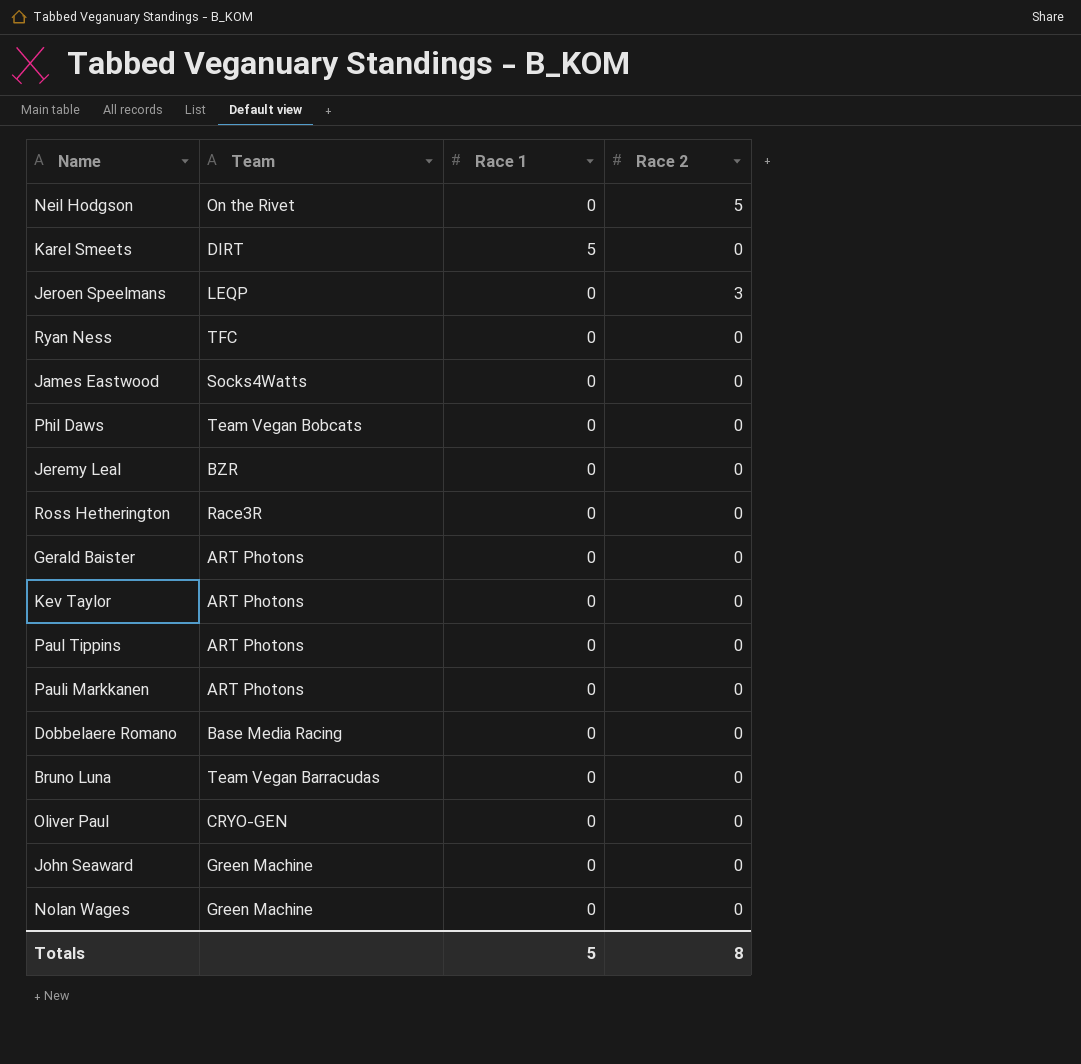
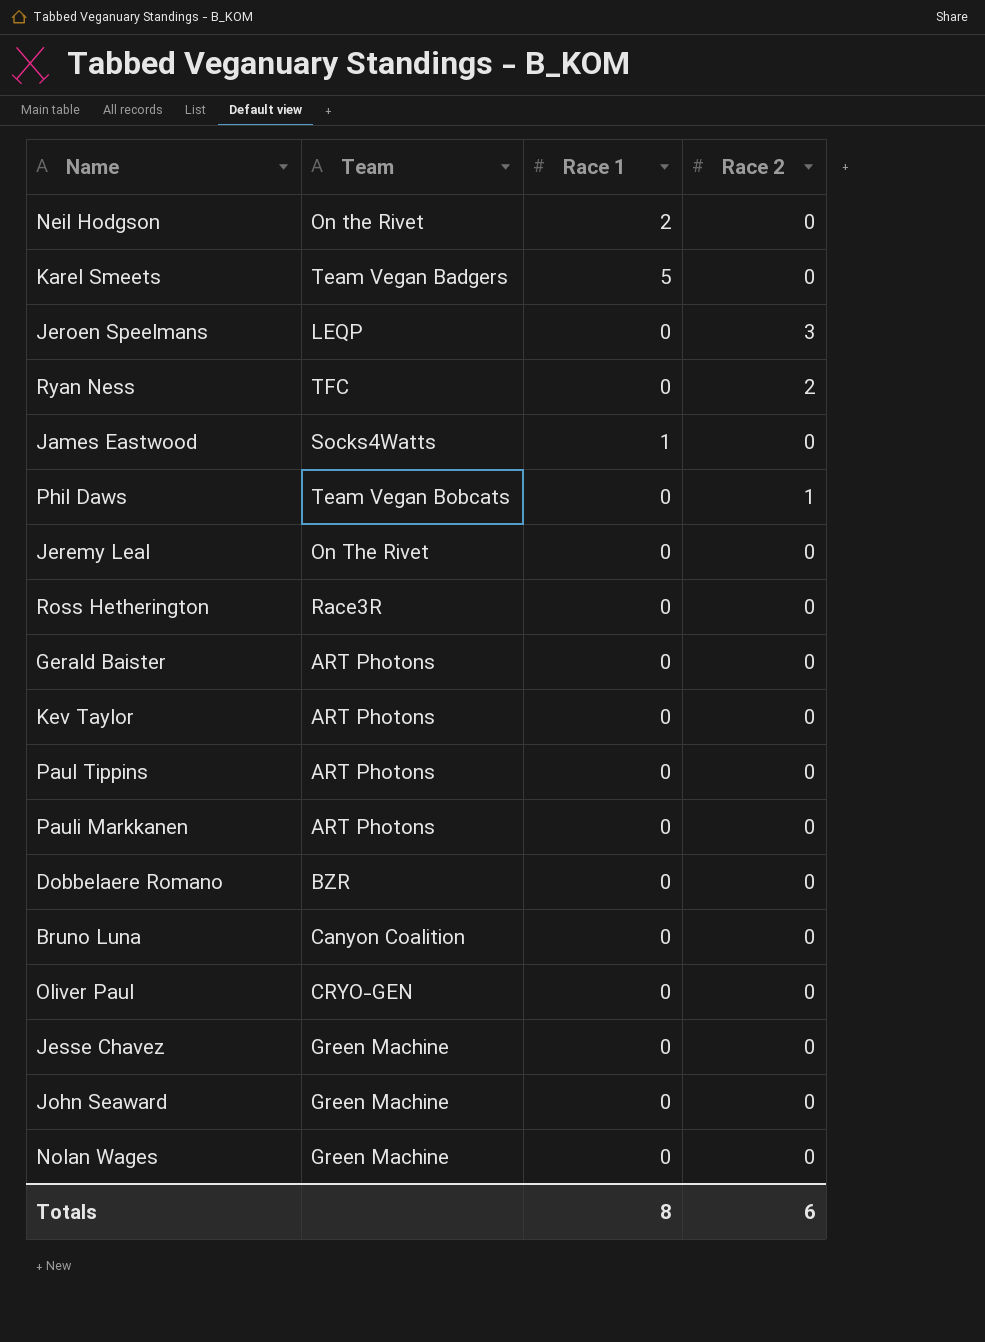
Neil Hodgson | Race 1: 0 -> 2
Neil Hodgson | Race 2: 5 -> 0
Karel Smeets | Team: DIRT -> Team Vegan Badgers
Ryan Ness | Race 2: 0 -> 2
James Eastwood | Race 1: 0 -> 1
Phil Daws | Race 2: 0 -> 1
Jeremy Leal | Team: BZR -> On The Rivet
Dobbelaere Romano | Team: Base Media Racing -> BZR
Bruno Luna | Team: Team Vegan Barracudas -> Canyon Coalition
row Jesse Chavez: none -> Green Machine | 0 | 0
Totals | Race 1: 5 -> 8
Totals | Race 2: 8 -> 6

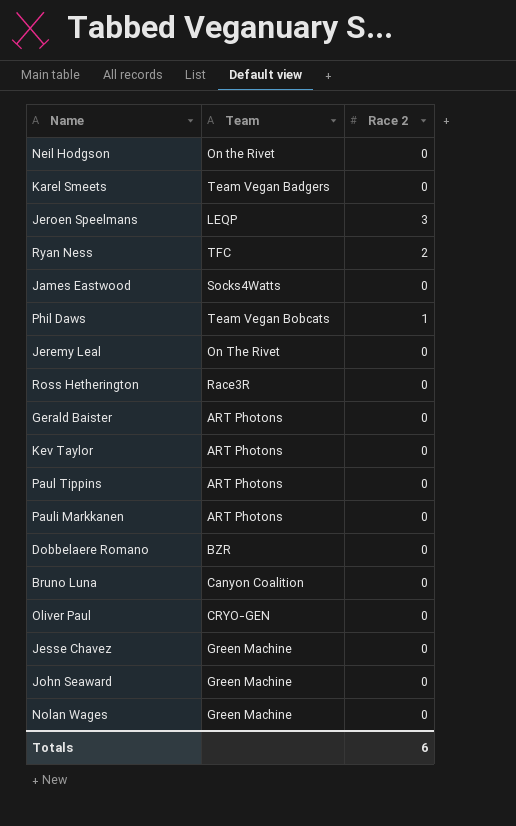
column Race 1 | position: 3 -> none

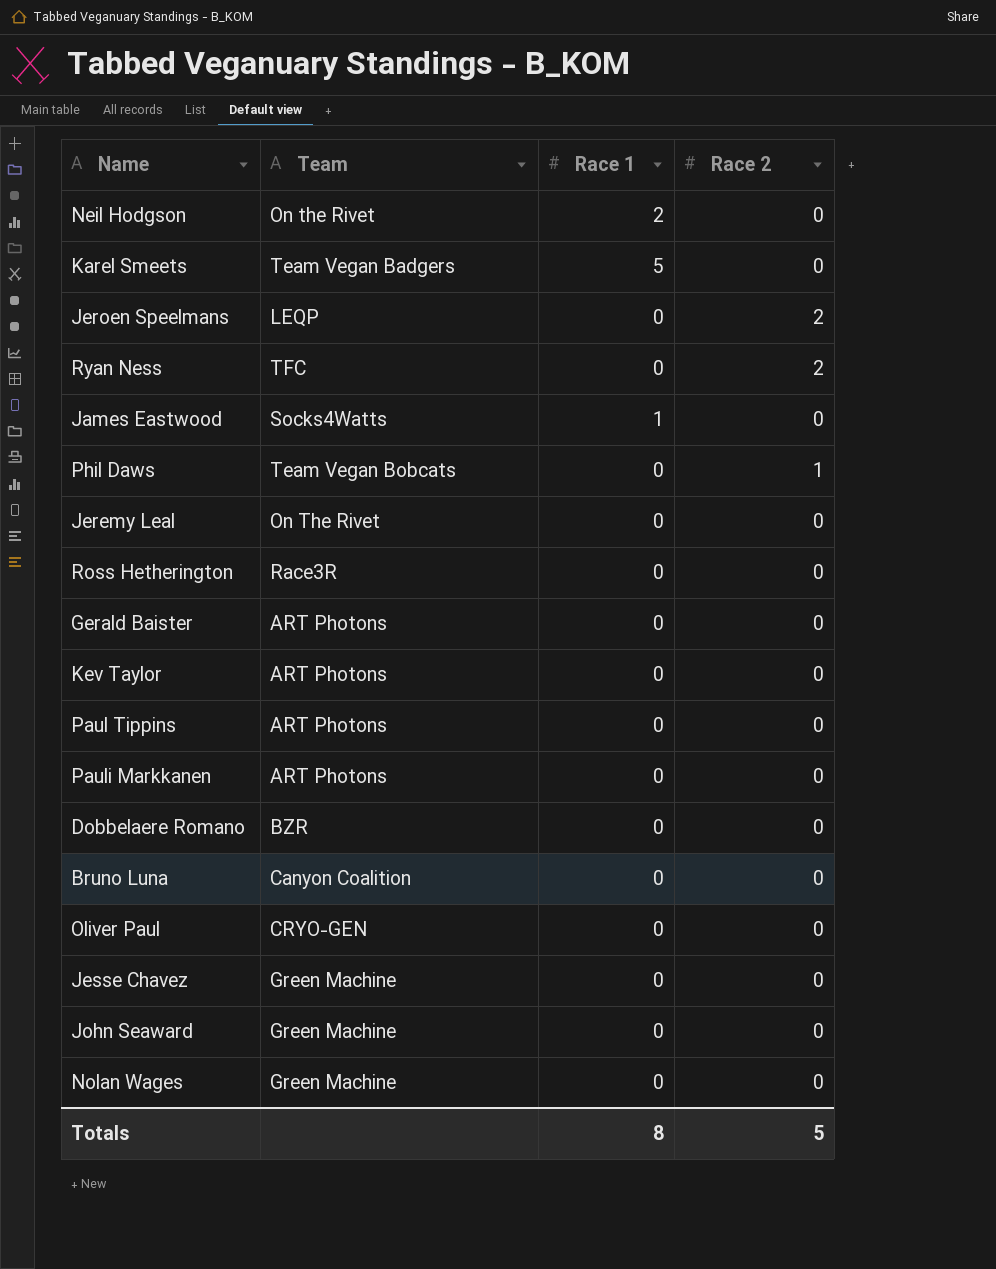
column Race 1 | position: none -> 3
Jeroen Speelmans | Race 2: 3 -> 2
Totals | Race 2: 6 -> 5

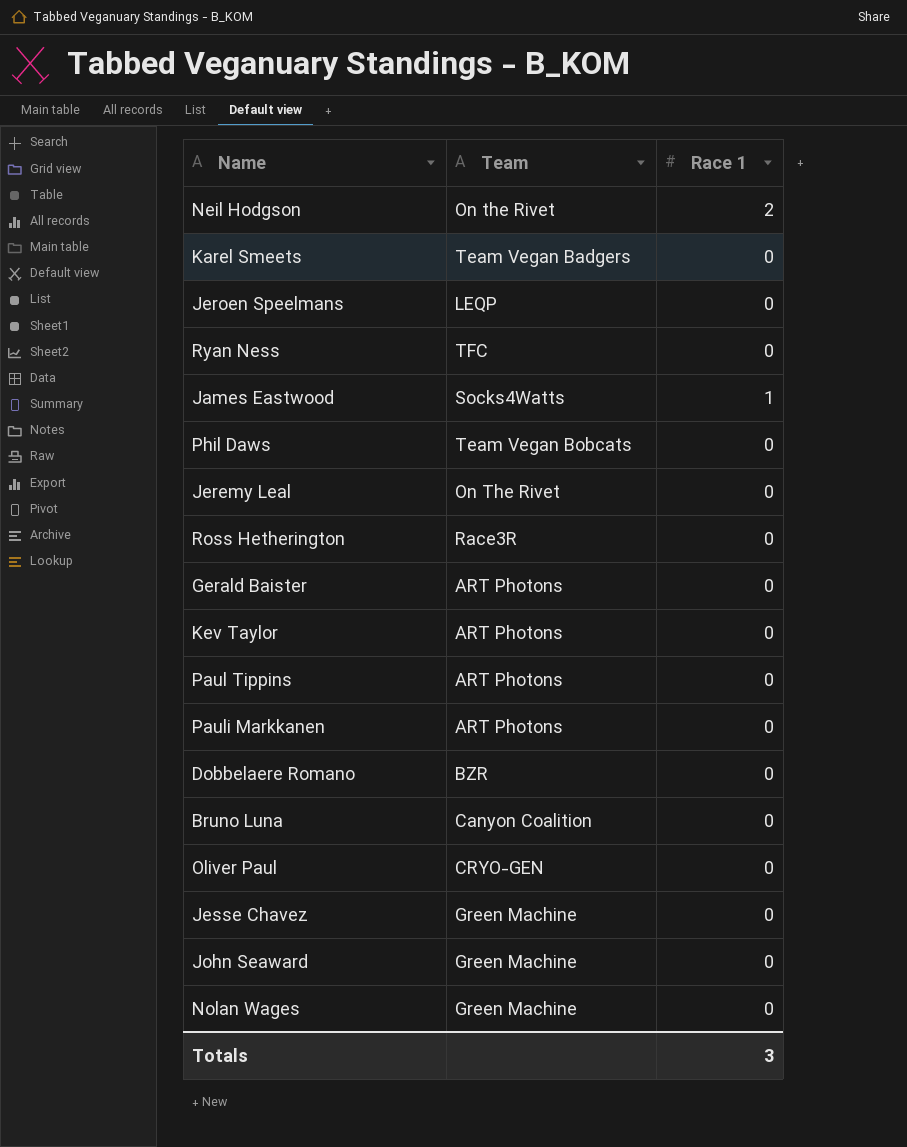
column Race 2 | position: 4 -> none
Karel Smeets | Race 1: 5 -> 0
Totals | Race 1: 8 -> 3

